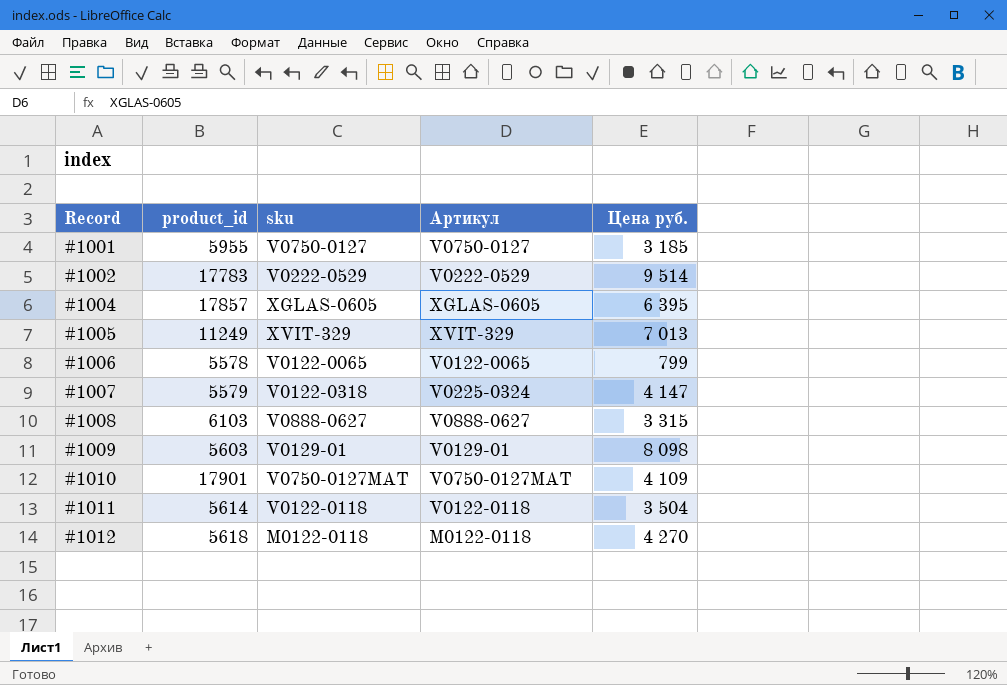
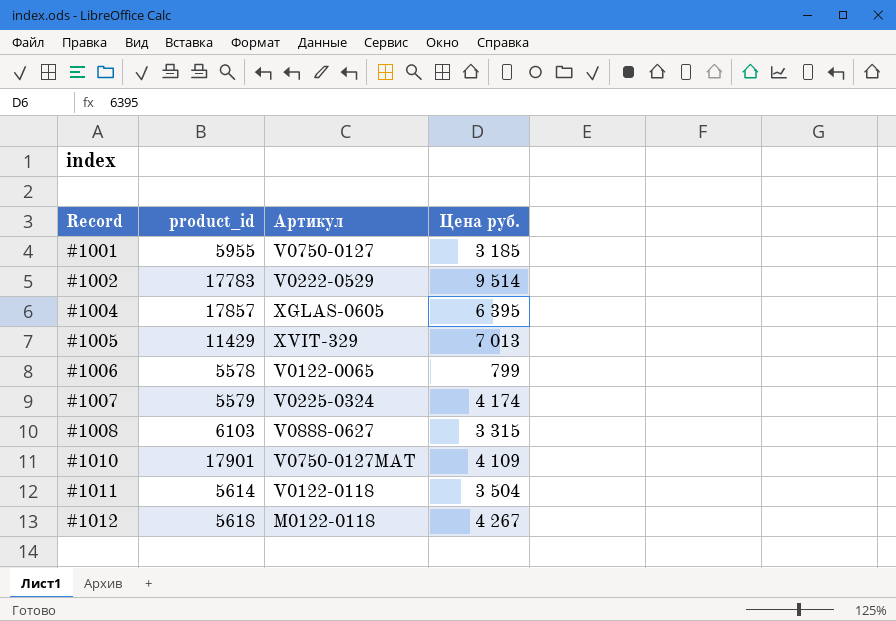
column sku | position: 3 -> none
row #1009: 5603 | V0129-01 | V0129-01 | 8 098 -> none
#1005 | product_id: 11249 -> 11429
#1007 | Цена руб.: 4 147 -> 4 174
#1012 | Цена руб.: 4 270 -> 4 267

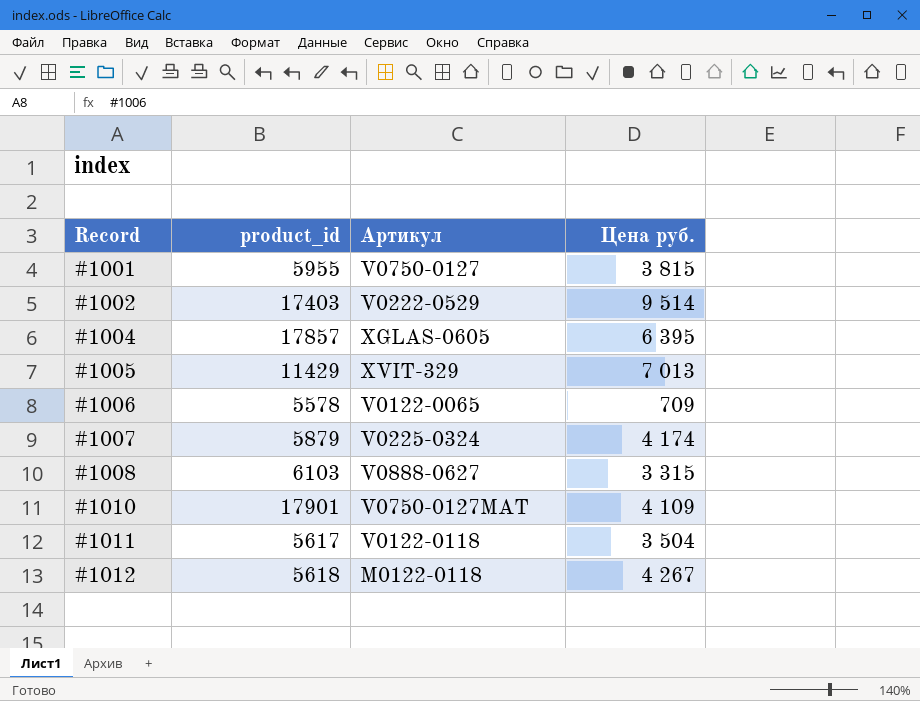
#1001 | Цена руб.: 3 185 -> 3 815
#1002 | product_id: 17783 -> 17403
#1006 | Цена руб.: 799 -> 709
#1007 | product_id: 5579 -> 5879
#1011 | product_id: 5614 -> 5617

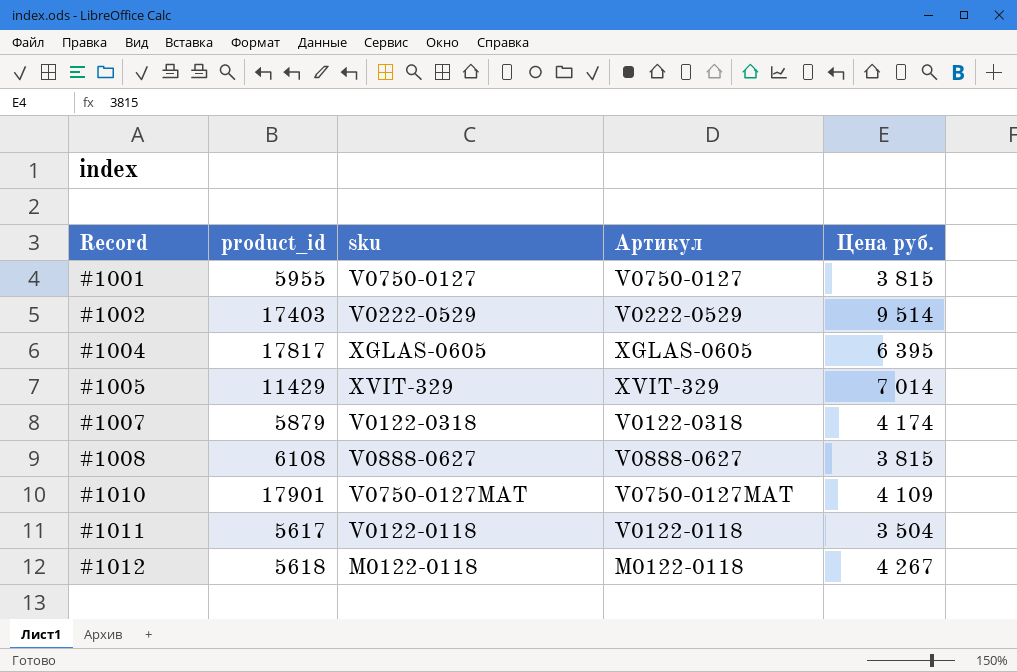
column sku | position: none -> 3
row #1006: 5578 | V0122-0065 | 709 -> none
#1004 | product_id: 17857 -> 17817
#1005 | Цена руб.: 7 013 -> 7 014
#1007 | Артикул: V0225-0324 -> V0122-0318
#1008 | product_id: 6103 -> 6108
#1008 | Цена руб.: 3 315 -> 3 815

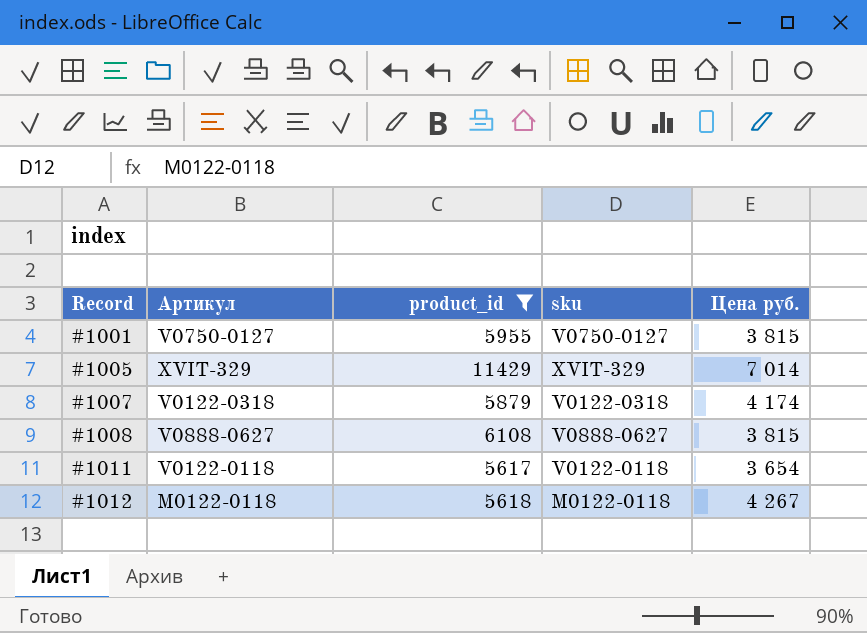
filter: none -> product_id <= 11429
column Артикул | position: 4 -> 2
#1011 | Цена руб.: 3 504 -> 3 654

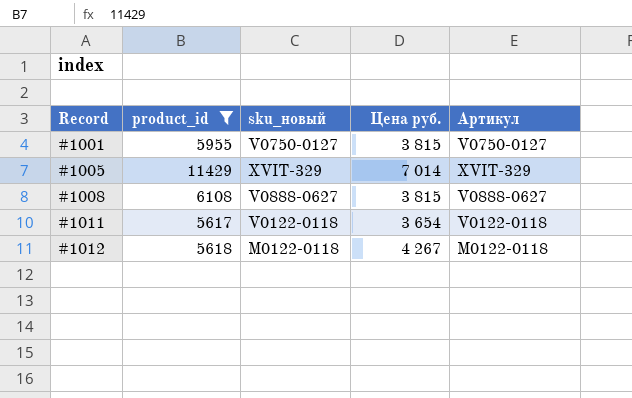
column name: sku -> sku_новый
column Артикул | position: 2 -> 5
row #1007: V0122-0318 | 5879 | V0122-0318 | 4 174 -> none

